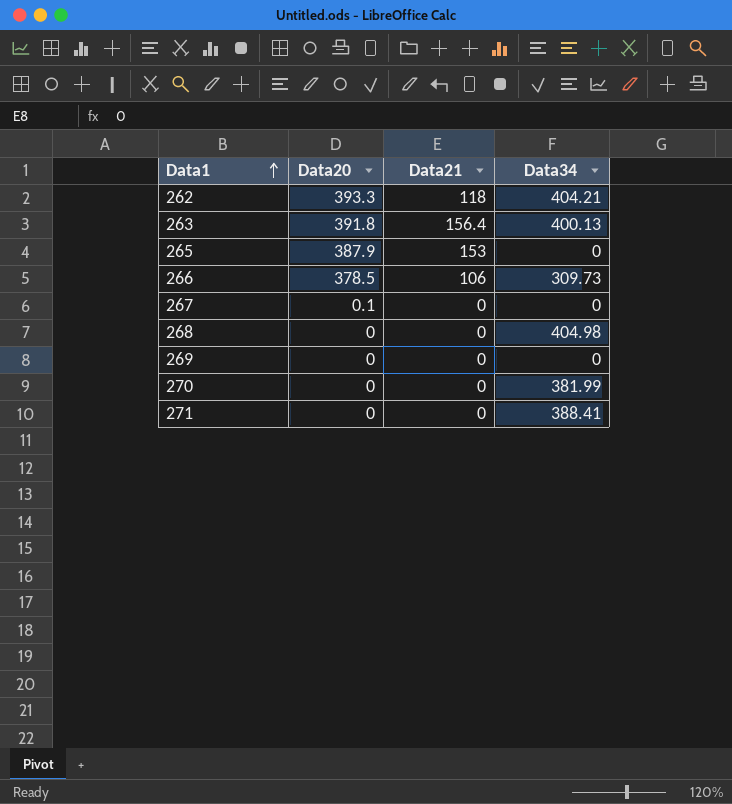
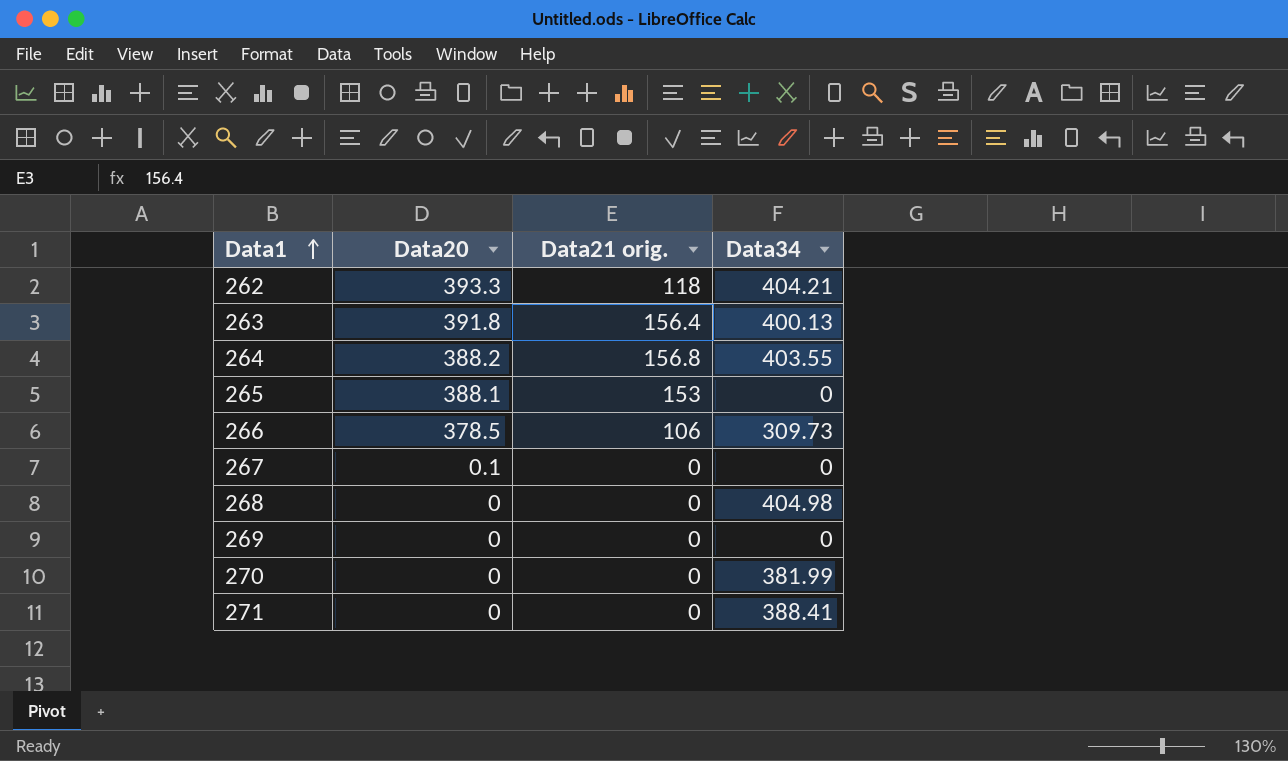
column name: Data21 -> Data21 orig.
row 264: none -> 388.2 | 156.8 | 403.55
265 | Data20: 387.9 -> 388.1

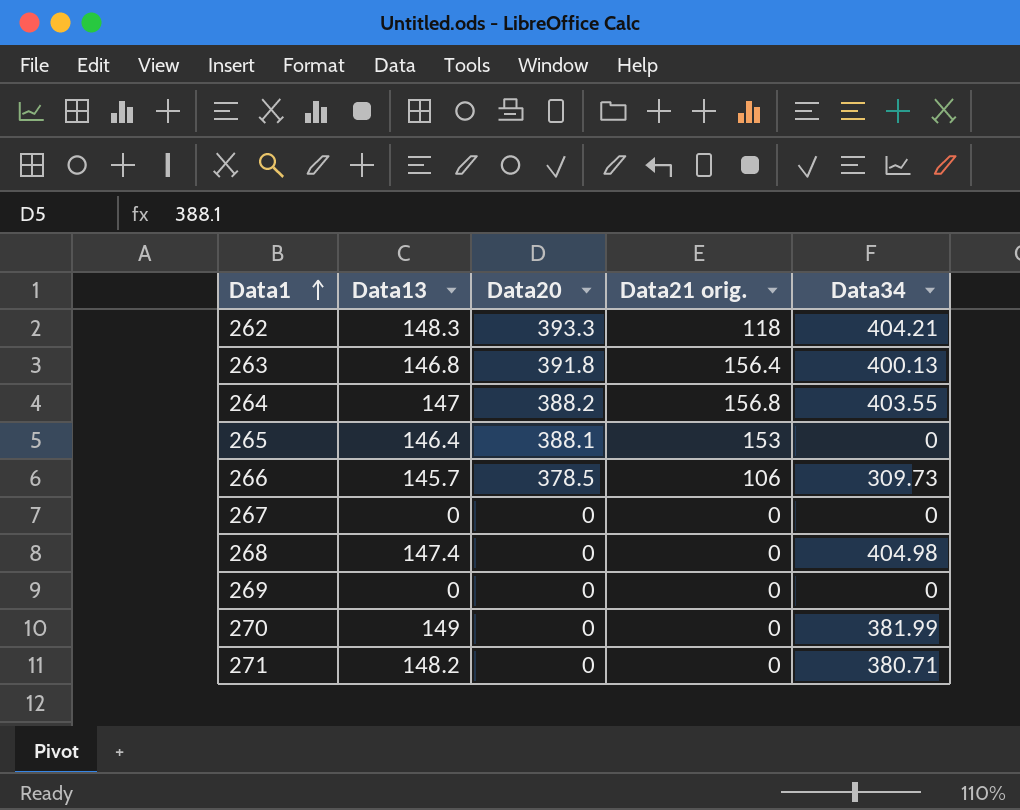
column Data13 | position: none -> 2
267 | Data20: 0.1 -> 0
271 | Data34: 388.41 -> 380.71

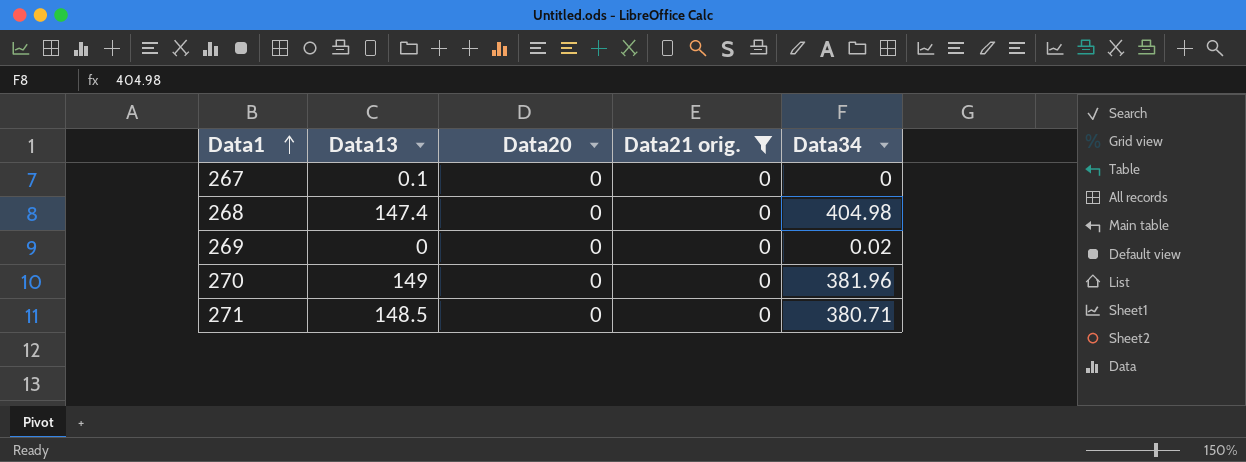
filter: none -> Data21 orig. = 0
267 | Data13: 0 -> 0.1
269 | Data34: 0 -> 0.02
270 | Data34: 381.99 -> 381.96
271 | Data13: 148.2 -> 148.5

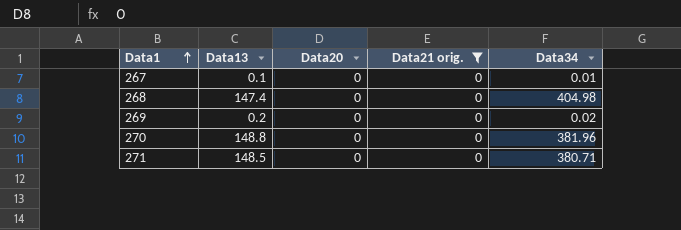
267 | Data34: 0 -> 0.01
269 | Data13: 0 -> 0.2
270 | Data13: 149 -> 148.8

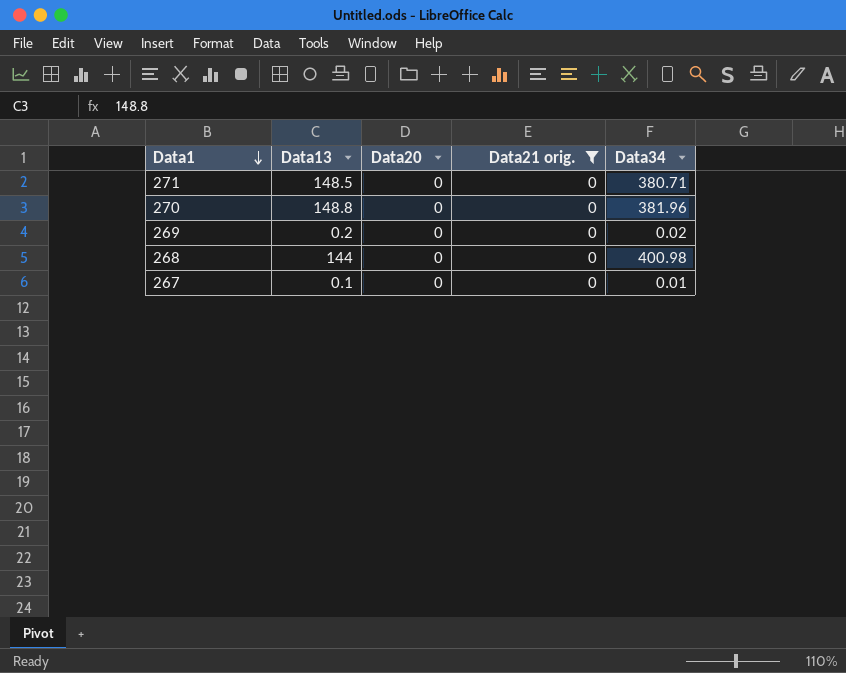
row order: Data1 ascending -> Data1 descending
268 | Data13: 147.4 -> 144
268 | Data34: 404.98 -> 400.98

